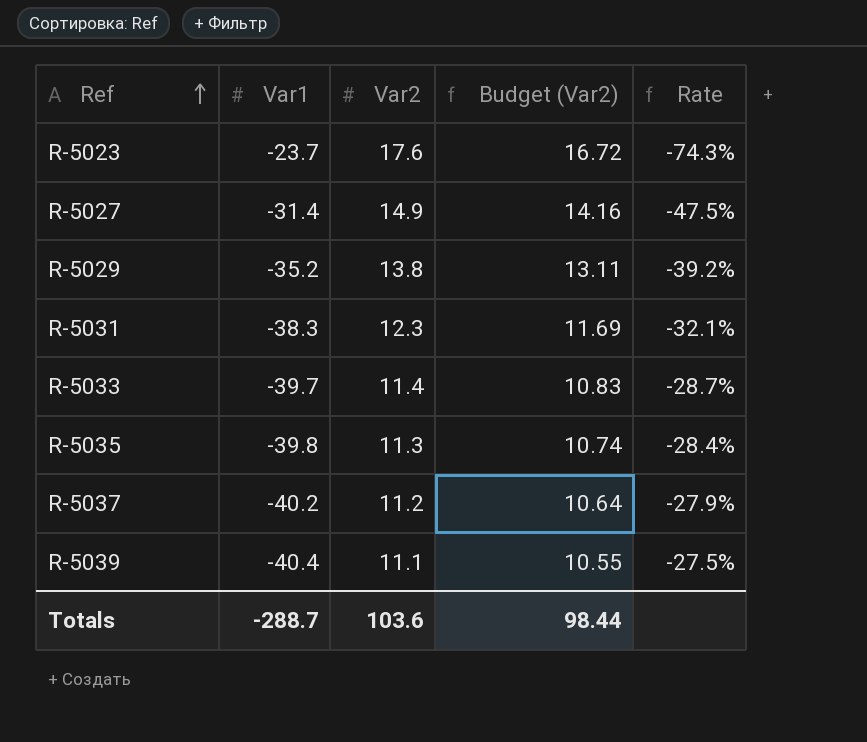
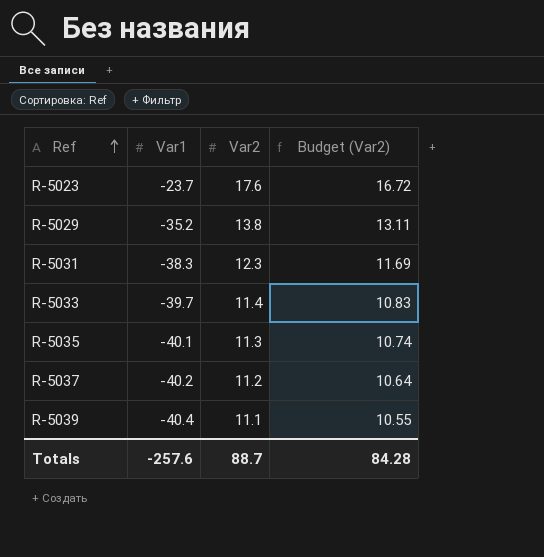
column Rate | formula: [Var2] / [Var1] -> none
row R-5027: -31.4 | 14.9 | 14.16 | -47.5% -> none
R-5035 | Var1: -39.8 -> -40.1
Totals | Var1: -288.7 -> -257.6
Totals | Var2: 103.6 -> 88.7
Totals | Budget (Var2): 98.44 -> 84.28

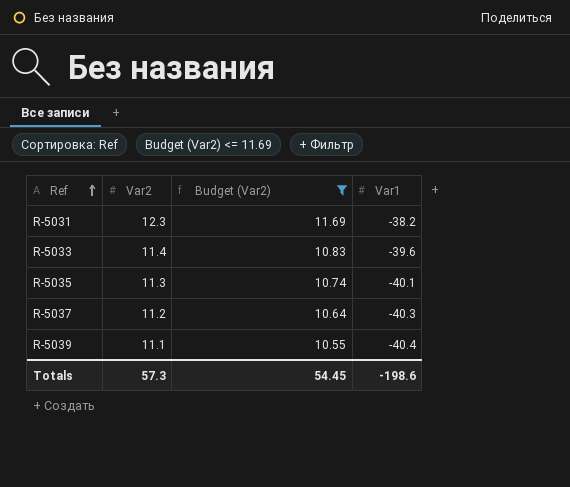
filter: none -> Budget (Var2) <= 11.69
column Var1 | position: 2 -> 4
R-5031 | Var1: -38.3 -> -38.2
R-5033 | Var1: -39.7 -> -39.6
R-5037 | Var1: -40.2 -> -40.3
Totals | Var2: 88.7 -> 57.3
Totals | Budget (Var2): 84.28 -> 54.45
Totals | Var1: -257.6 -> -198.6

